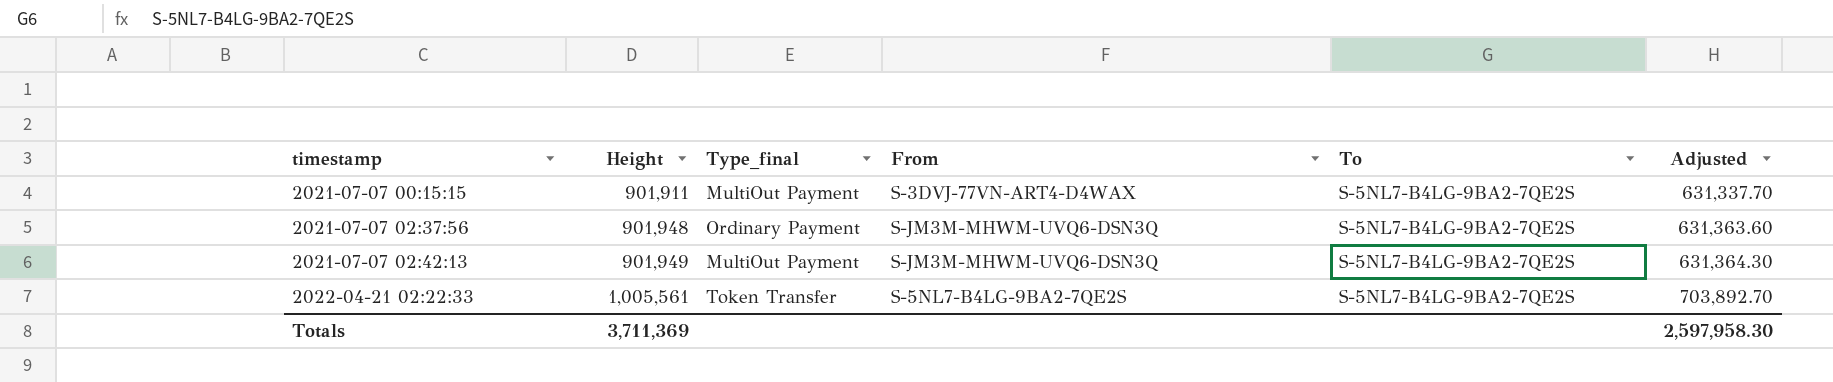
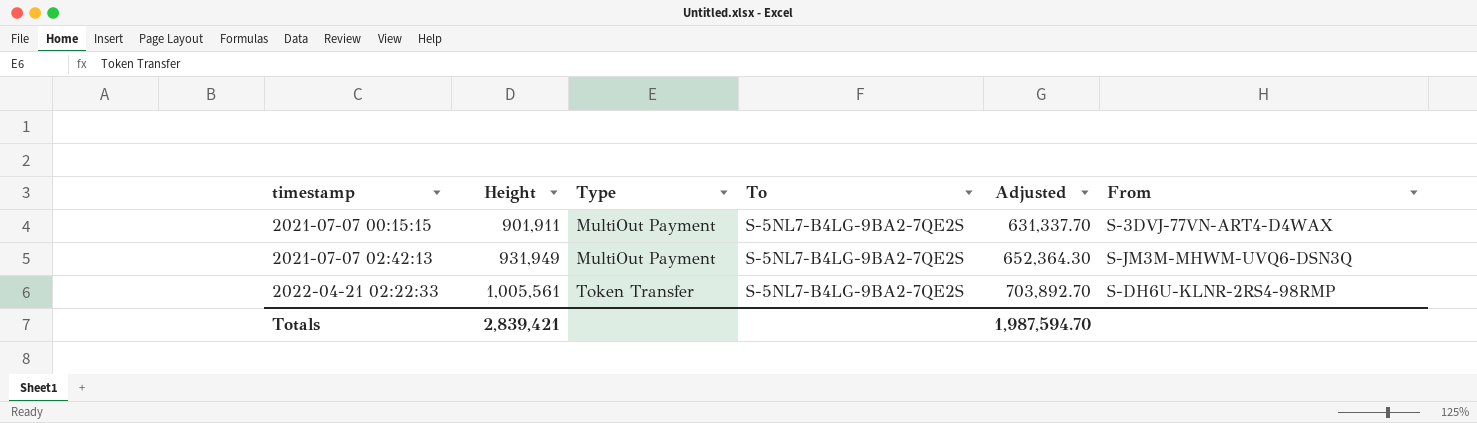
column name: Type_final -> Type
column From | position: 4 -> 6
row 2021-07-07 02:37:56: 901,948 | Ordinary Payment | S-JM3M-MHWM-UVQ6-DSN3Q | S-5NL7-B4LG-9BA2-7QE2S | 631,363.60 -> none
2021-07-07 02:42:13 | Height: 901,949 -> 931,949
2021-07-07 02:42:13 | Adjusted: 631,364.30 -> 652,364.30
2022-04-21 02:22:33 | From: S-5NL7-B4LG-9BA2-7QE2S -> S-DH6U-KLNR-2RS4-98RMP
Totals | Height: 3,711,369 -> 2,839,421
Totals | Adjusted: 2,597,958.30 -> 1,987,594.70

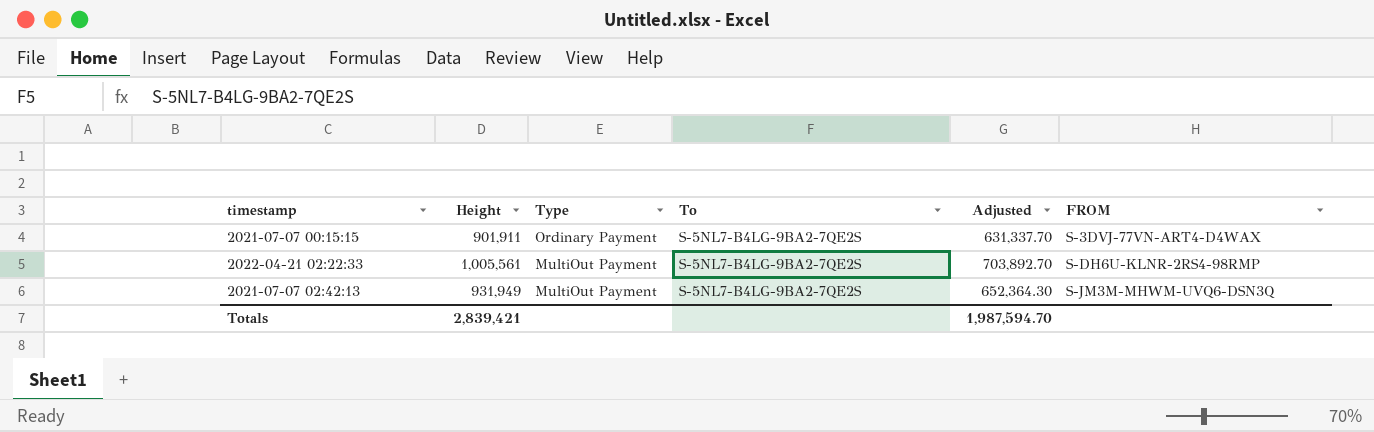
row order: timestamp ascending -> Type descending
column name: From -> FROM
2021-07-07 00:15:15 | Type: MultiOut Payment -> Ordinary Payment
2022-04-21 02:22:33 | Type: Token Transfer -> MultiOut Payment

